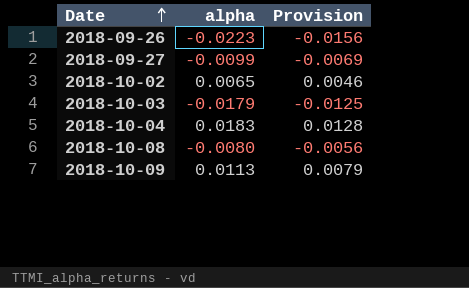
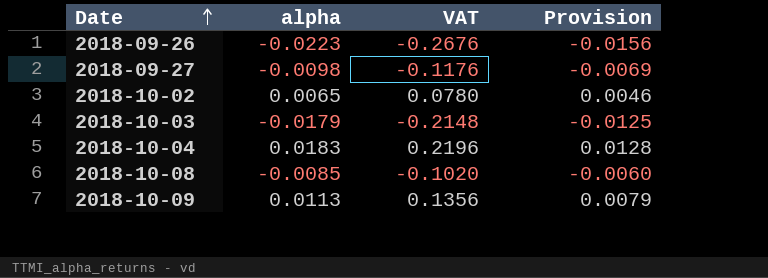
column VAT | formula: none -> [alpha] * 12
2018-09-27 | alpha: -0.0099 -> -0.0098
2018-10-08 | alpha: -0.0080 -> -0.0085
2018-10-08 | Provision: -0.0056 -> -0.0060

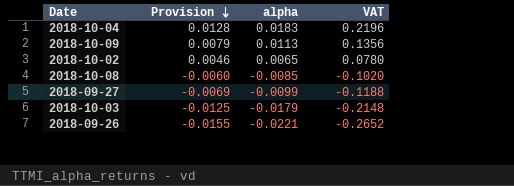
row order: Date ascending -> Provision descending
column Provision | position: 4 -> 2
2018-09-27 | alpha: -0.0098 -> -0.0099
2018-09-27 | VAT: -0.1176 -> -0.1188
2018-09-26 | Provision: -0.0156 -> -0.0155
2018-09-26 | alpha: -0.0223 -> -0.0221
2018-09-26 | VAT: -0.2676 -> -0.2652

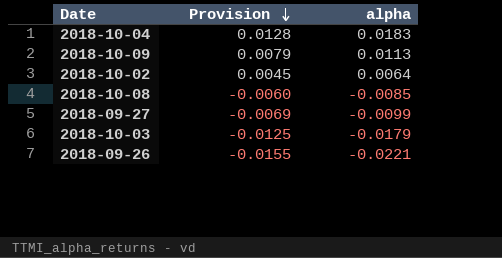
column VAT | formula: [alpha] * 12 -> none
2018-10-02 | Provision: 0.0046 -> 0.0045
2018-10-02 | alpha: 0.0065 -> 0.0064

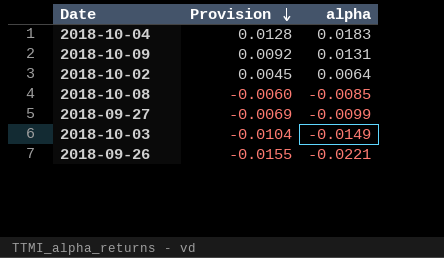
2018-10-09 | Provision: 0.0079 -> 0.0092
2018-10-09 | alpha: 0.0113 -> 0.0131
2018-10-03 | Provision: -0.0125 -> -0.0104
2018-10-03 | alpha: -0.0179 -> -0.0149

